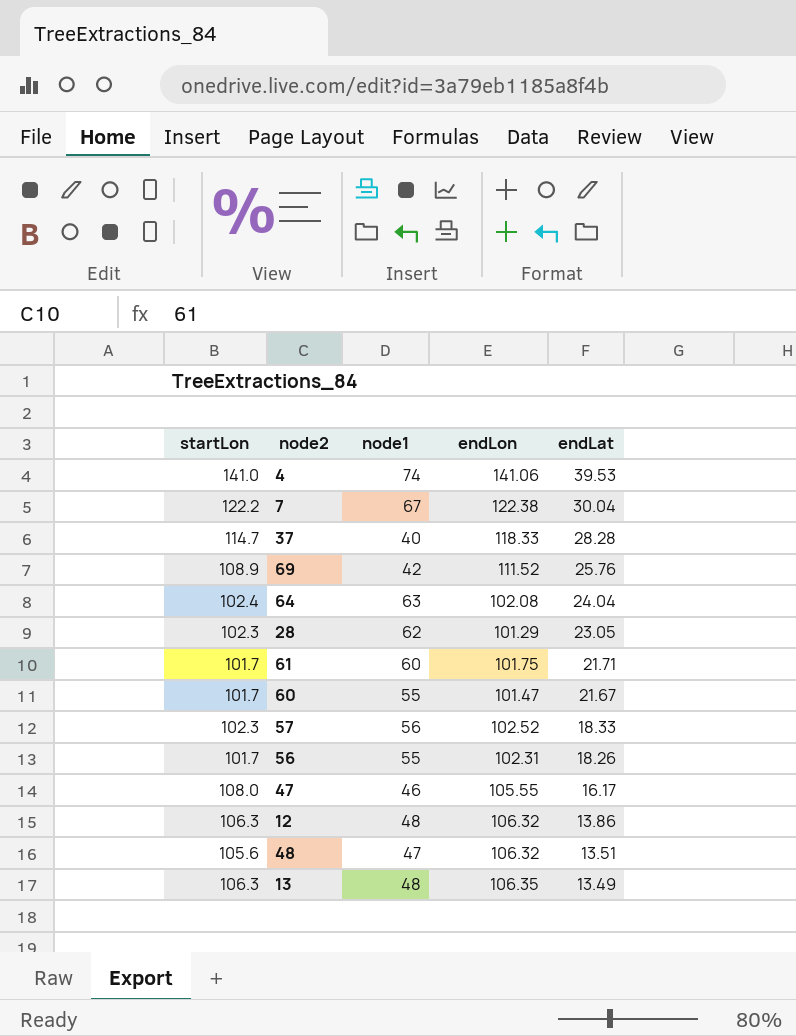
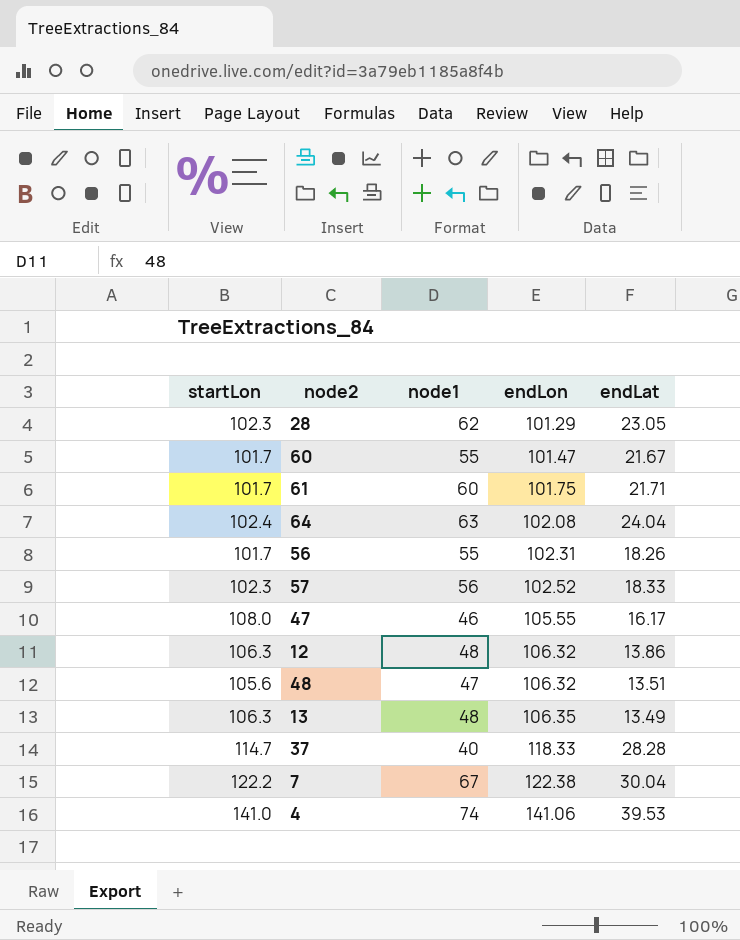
row order: endLat descending -> endLon ascending
row 69: 108.9 | 42 | 111.52 | 25.76 -> none

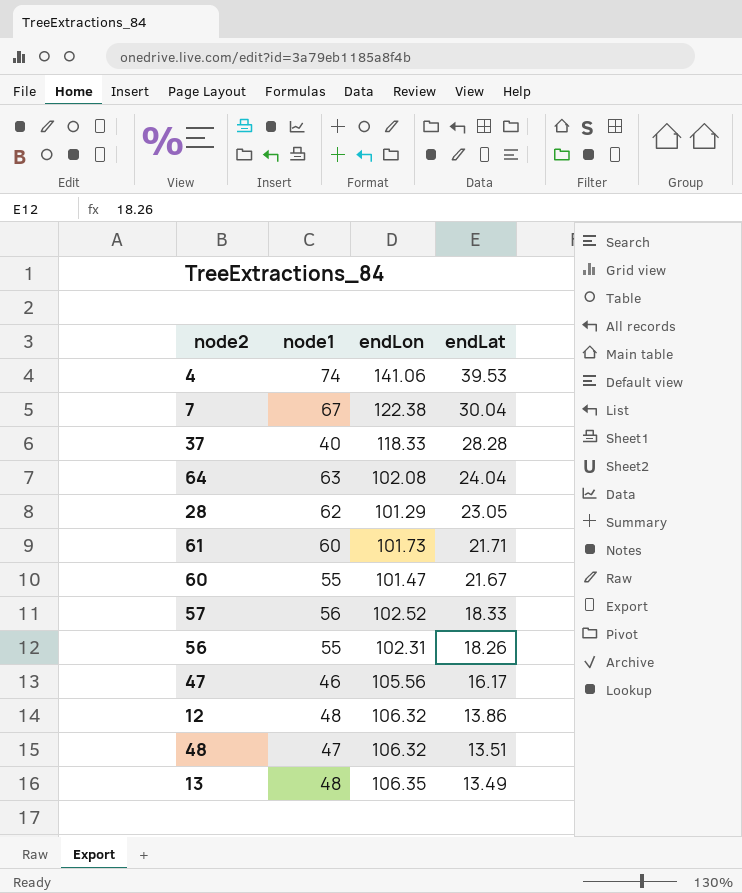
row order: endLon ascending -> endLat descending
column startLon | position: 1 -> none
61 | endLon: 101.75 -> 101.73
47 | endLon: 105.55 -> 105.56

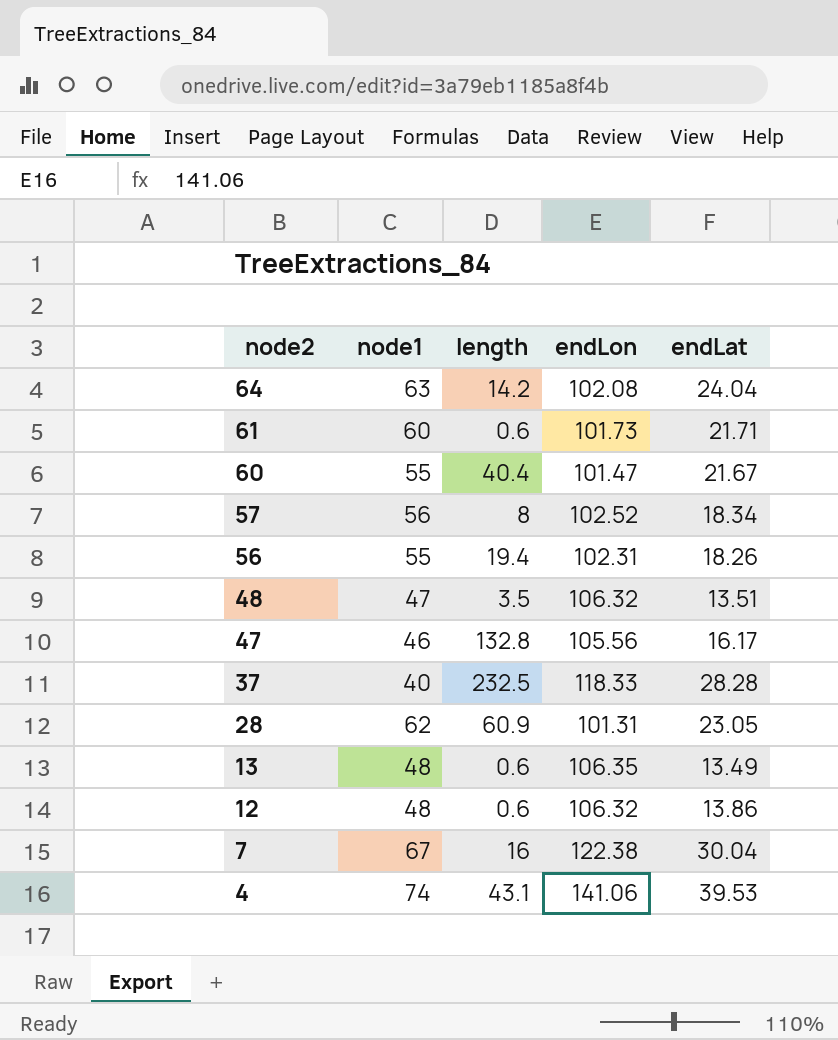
row order: endLat descending -> node2 descending
column length | position: none -> 3
57 | endLat: 18.33 -> 18.34
28 | endLon: 101.29 -> 101.31

